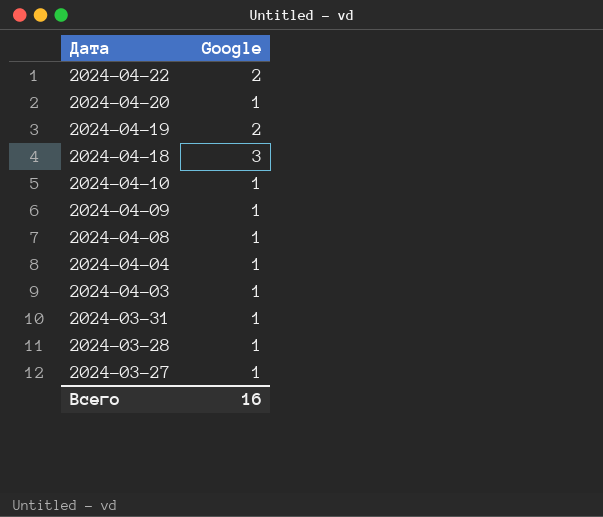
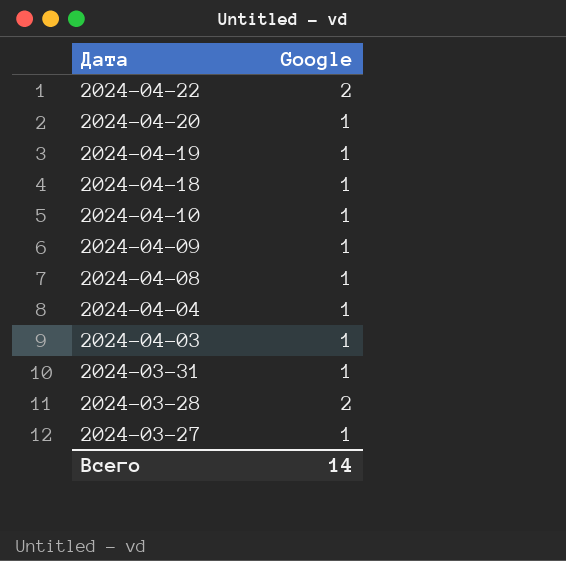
2024-04-19 | Google: 2 -> 1
2024-04-18 | Google: 3 -> 1
2024-03-28 | Google: 1 -> 2
Всего | Google: 16 -> 14

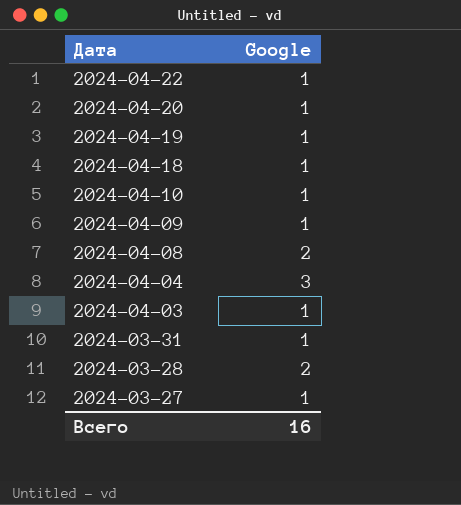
2024-04-22 | Google: 2 -> 1
2024-04-08 | Google: 1 -> 2
2024-04-04 | Google: 1 -> 3
Всего | Google: 14 -> 16

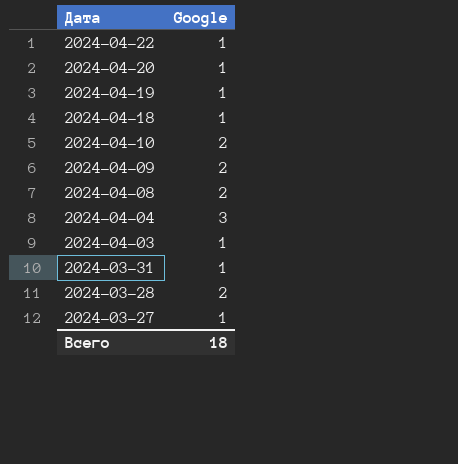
2024-04-10 | Google: 1 -> 2
2024-04-09 | Google: 1 -> 2
Всего | Google: 16 -> 18

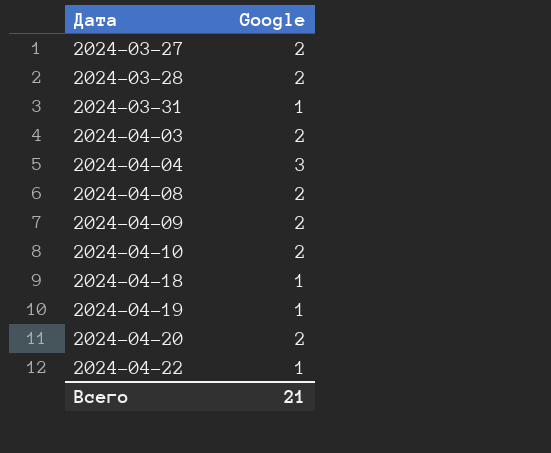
row order: Дата descending -> Дата ascending
2024-03-27 | Google: 1 -> 2
2024-04-03 | Google: 1 -> 2
2024-04-20 | Google: 1 -> 2
Всего | Google: 18 -> 21

